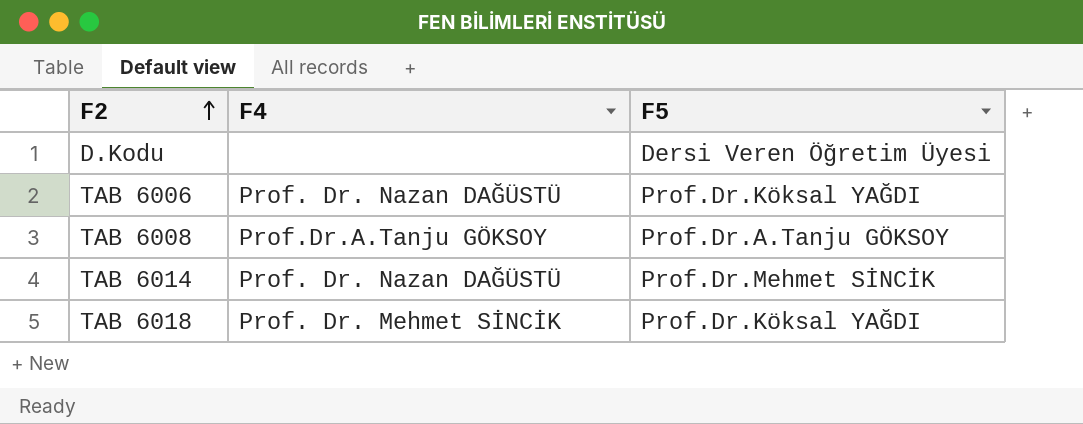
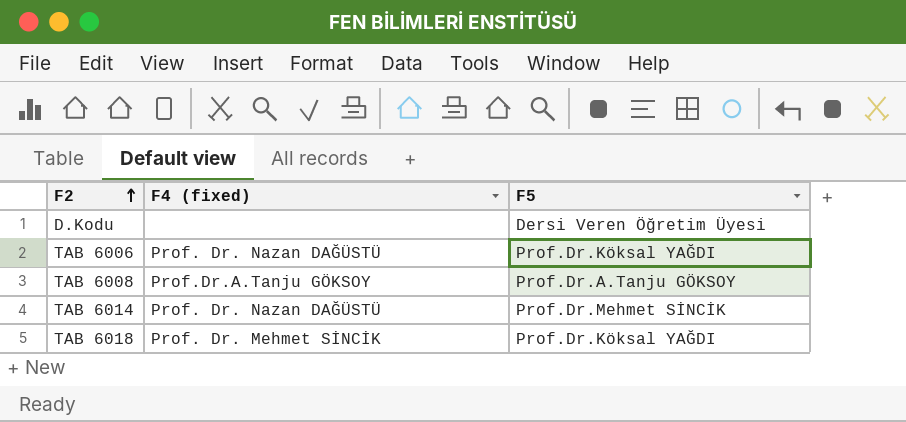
column name: F4 -> F4 (fixed)

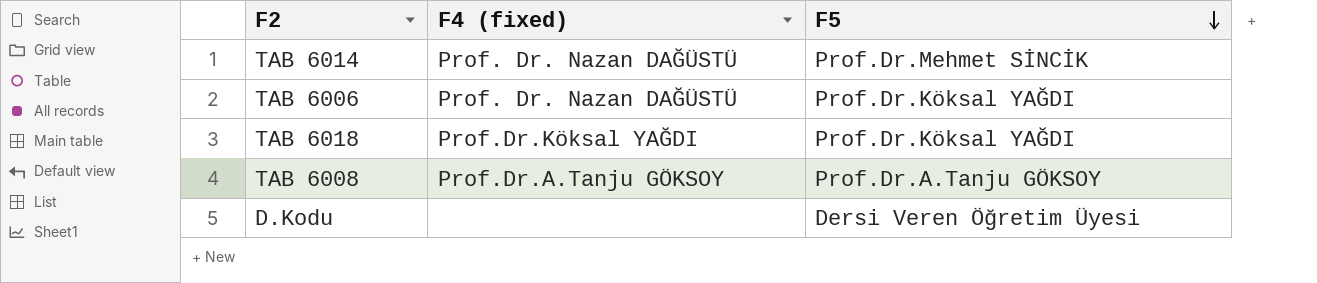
row order: F2 ascending -> F5 descending
TAB 6018 | F4 (fixed): Prof. Dr. Mehmet SİNCİK -> Prof.Dr.Köksal YAĞDI

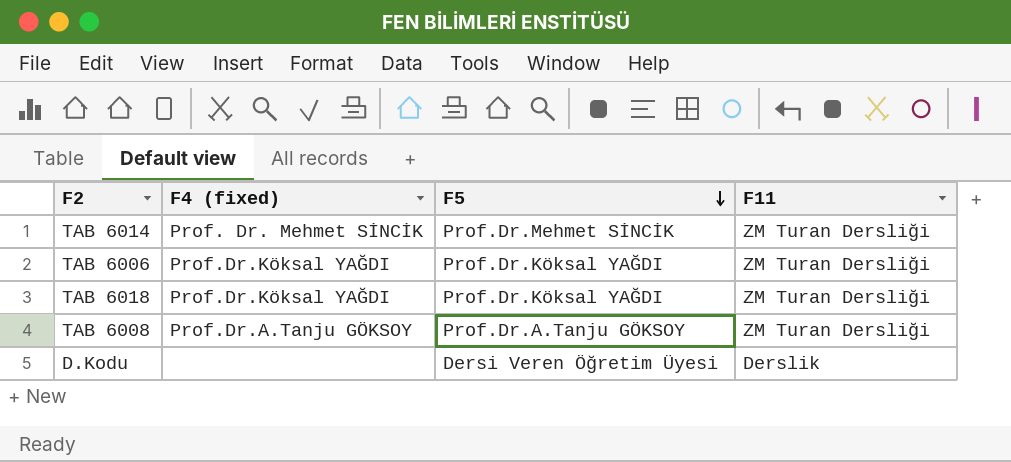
column F11 | position: none -> 4
TAB 6014 | F4 (fixed): Prof. Dr. Nazan DAĞÜSTÜ -> Prof. Dr. Mehmet SİNCİK
TAB 6006 | F4 (fixed): Prof. Dr. Nazan DAĞÜSTÜ -> Prof.Dr.Köksal YAĞDI

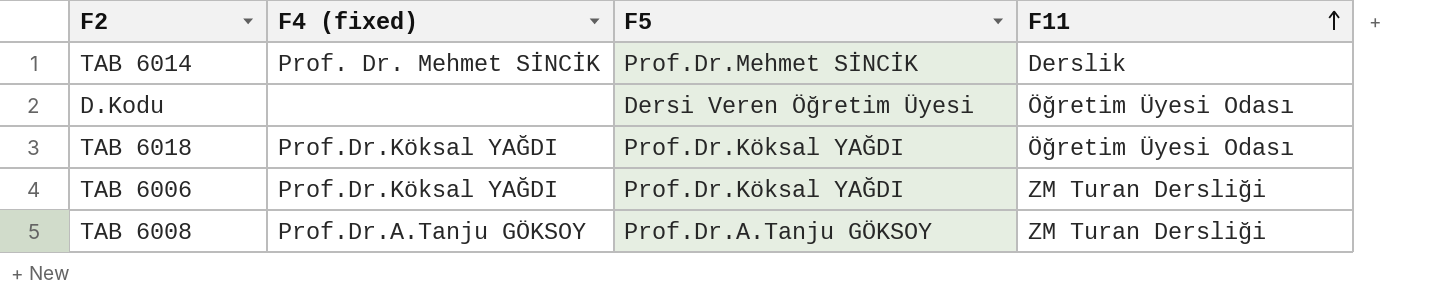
row order: F5 descending -> F11 ascending
TAB 6014 | F11: ZM Turan Dersliği -> Derslik
D.Kodu | F11: Derslik -> Öğretim Üyesi Odası
TAB 6018 | F11: ZM Turan Dersliği -> Öğretim Üyesi Odası

